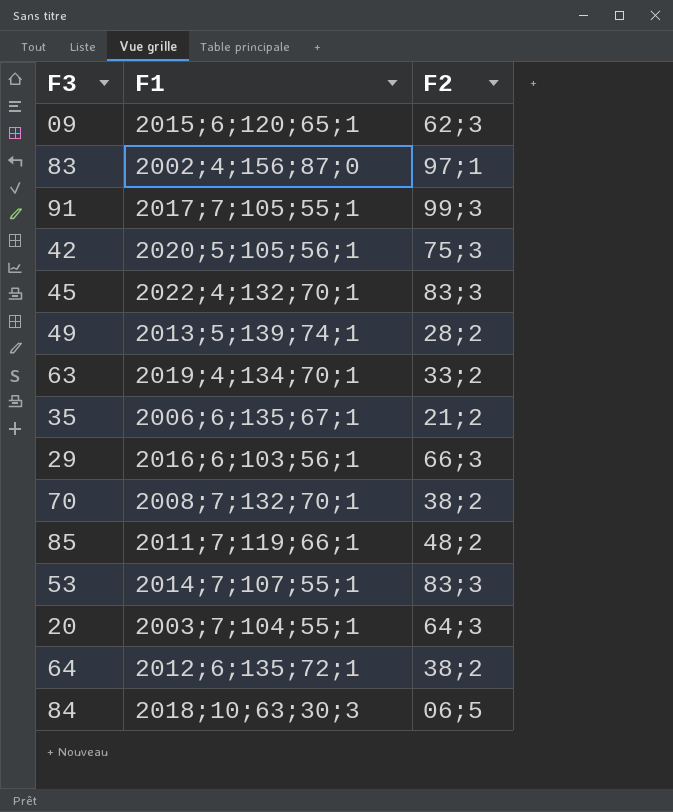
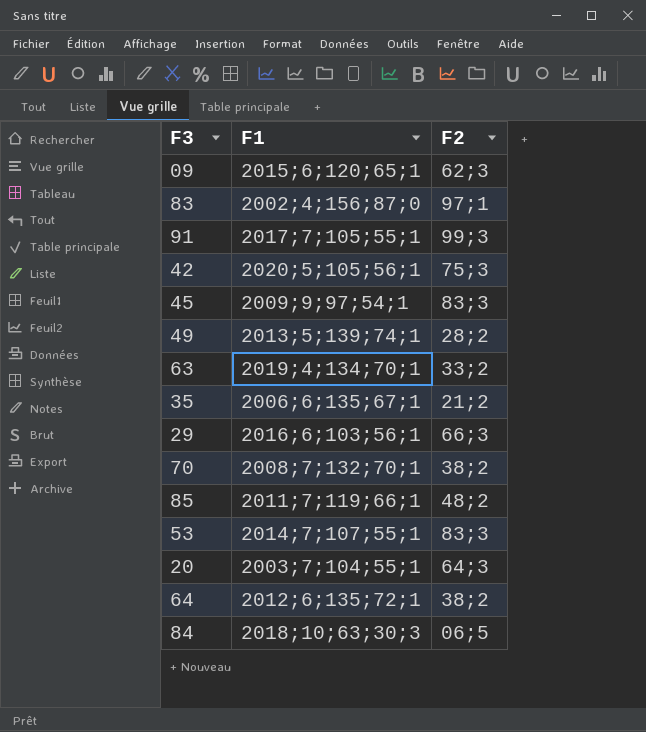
45 | F1: 2022;4;132;70;1 -> 2009;9;97;54;1

